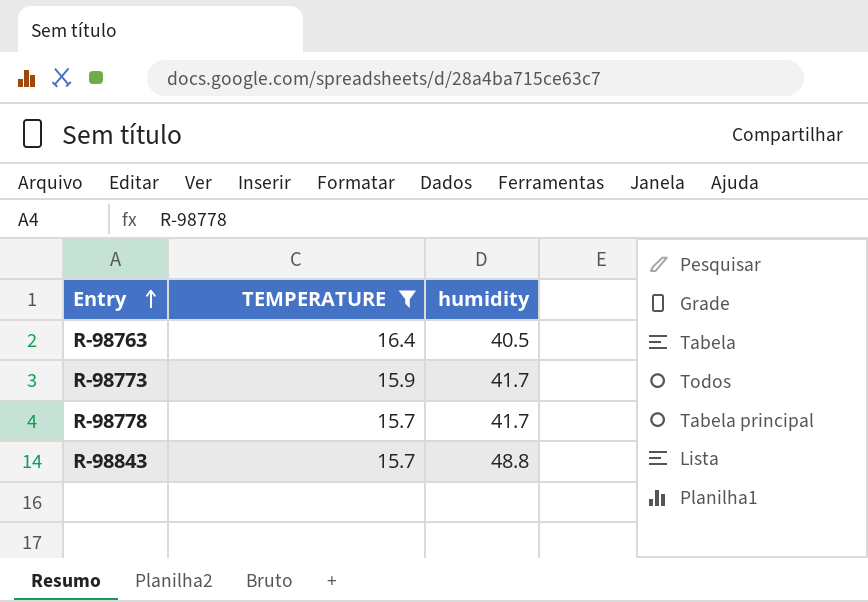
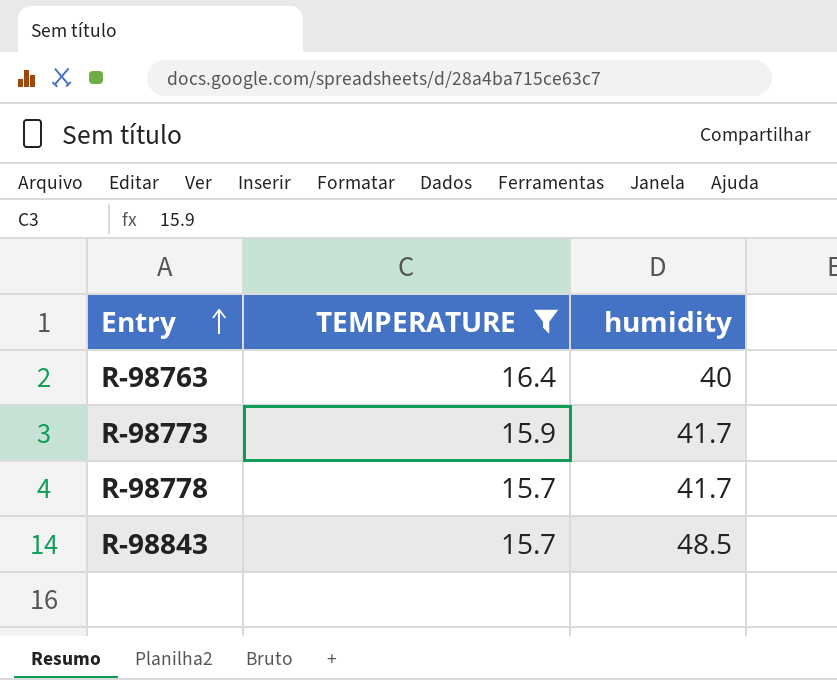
R-98763 | humidity: 40.5 -> 40
R-98843 | humidity: 48.8 -> 48.5

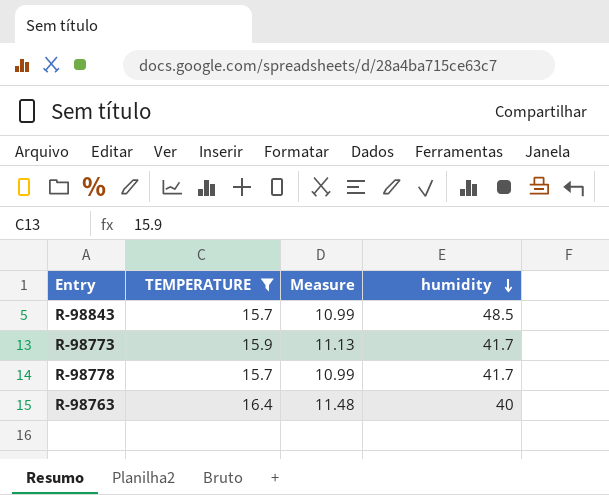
row order: Entry ascending -> humidity descending
column Measure | formula: none -> [TEMPERATURE] * 0.7

